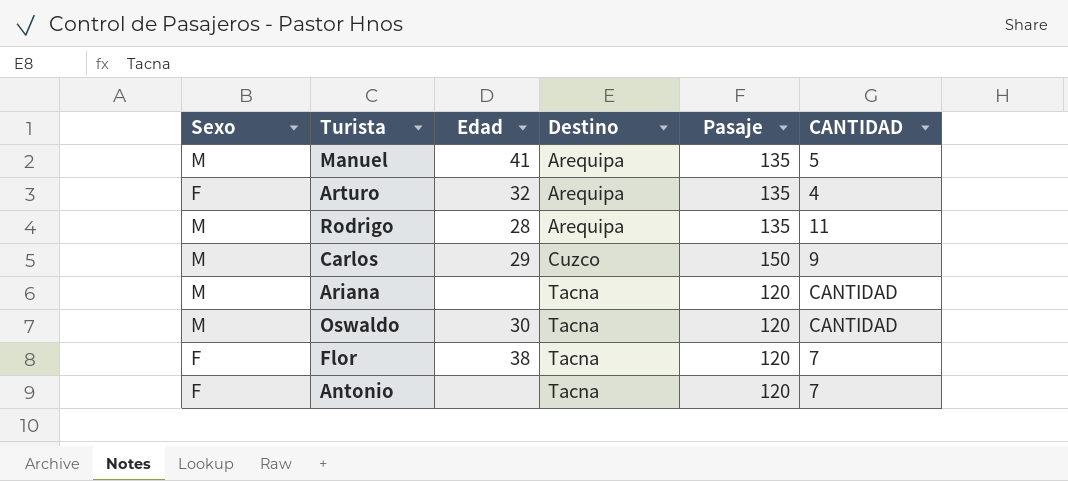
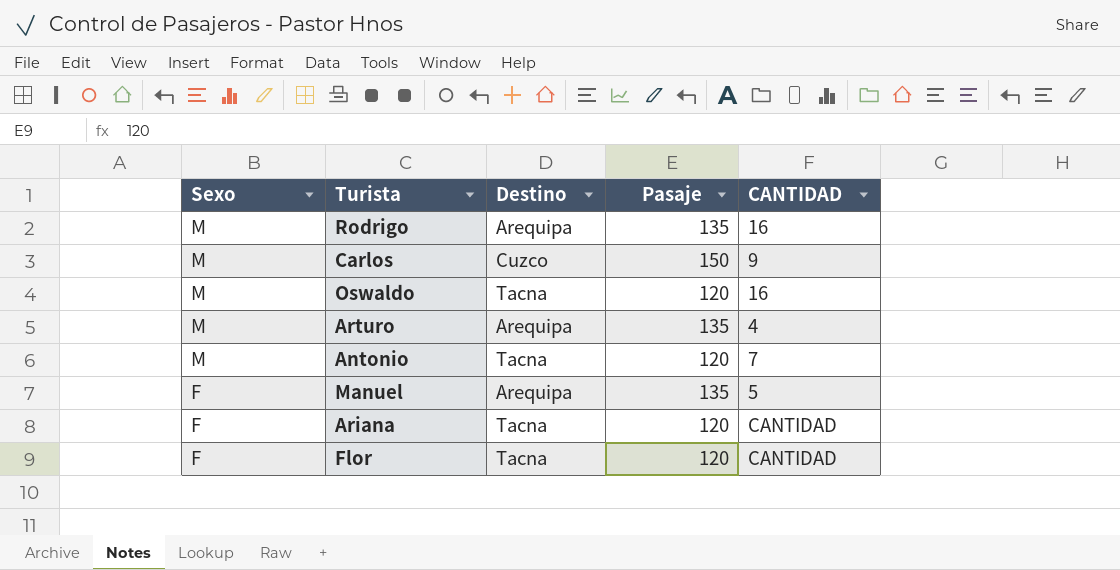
row order: Destino ascending -> Sexo descending
column Edad | position: 3 -> none
Rodrigo | CANTIDAD: 11 -> 16
Oswaldo | CANTIDAD: CANTIDAD -> 16
Arturo | Sexo: F -> M
Antonio | Sexo: F -> M
Manuel | Sexo: M -> F
Ariana | Sexo: M -> F
Flor | CANTIDAD: 7 -> CANTIDAD

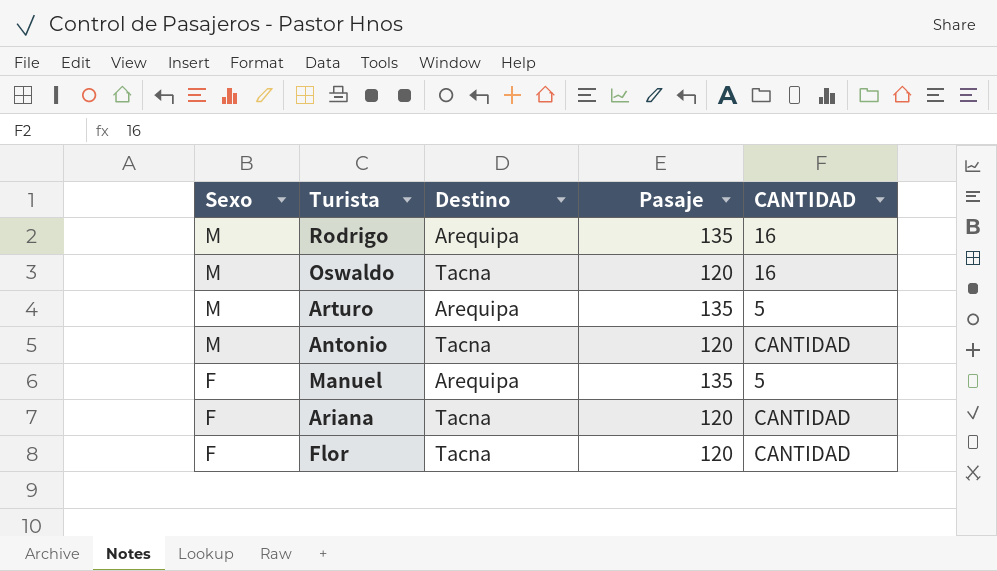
row Carlos: M | Cuzco | 150 | 9 -> none
Arturo | CANTIDAD: 4 -> 5
Antonio | CANTIDAD: 7 -> CANTIDAD

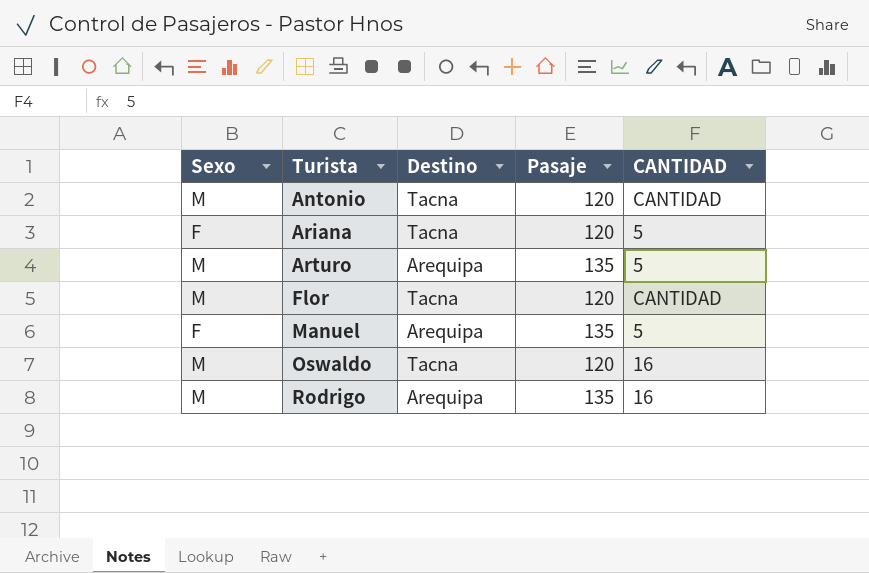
row order: Sexo descending -> Turista ascending
Ariana | CANTIDAD: CANTIDAD -> 5
Flor | Sexo: F -> M

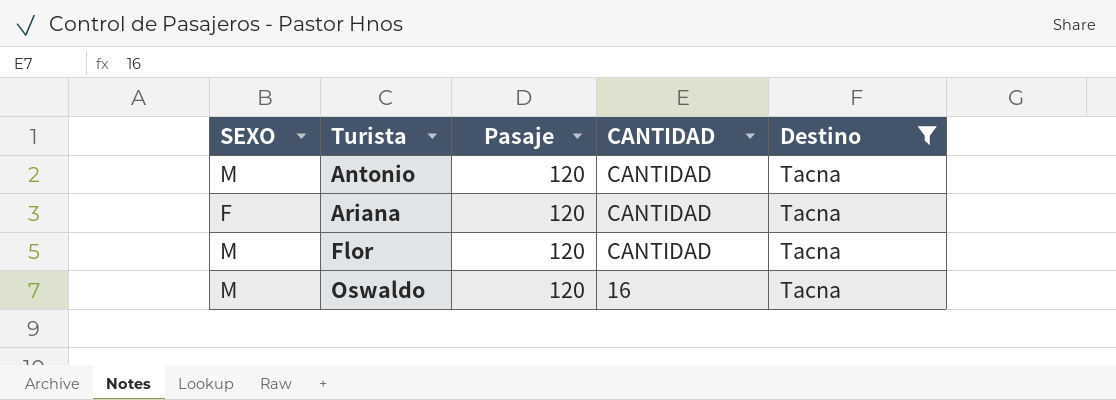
filter: none -> Destino = Tacna
column name: Sexo -> SEXO
column Destino | position: 3 -> 5
Ariana | CANTIDAD: 5 -> CANTIDAD

